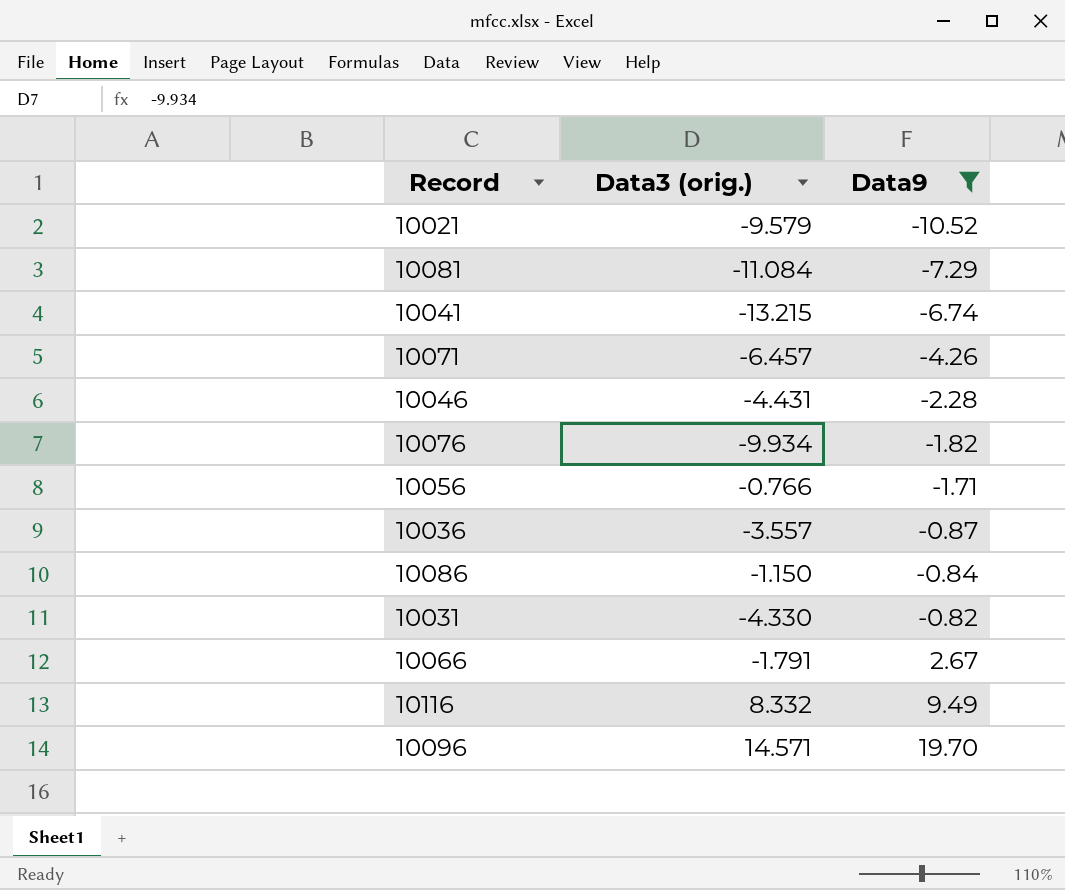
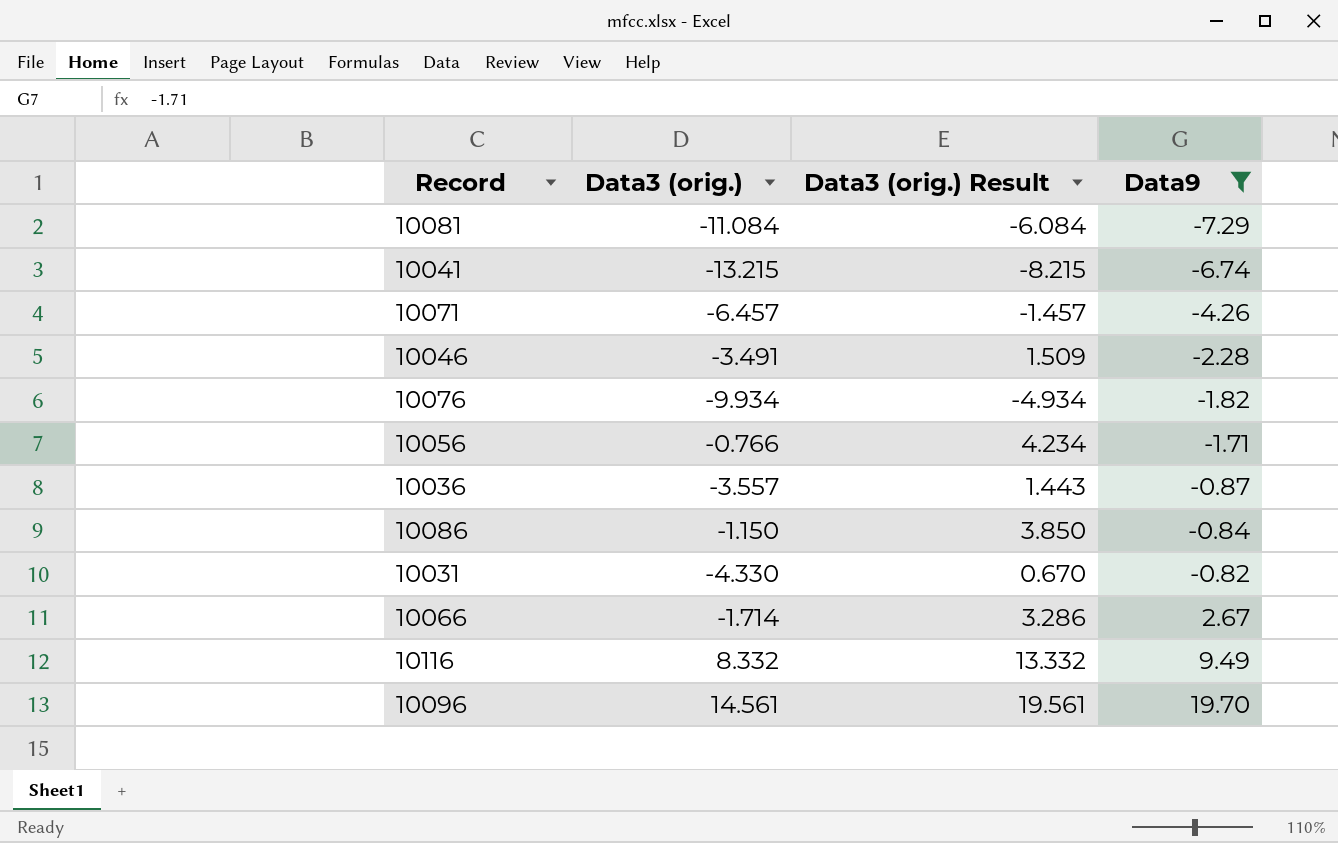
column Data3 (orig.) Result | formula: none -> [Data3 (orig.)] + 5
row 10021: -9.579 | -10.52 -> none
10046 | Data3 (orig.): -4.431 -> -3.491
10066 | Data3 (orig.): -1.791 -> -1.714
10096 | Data3 (orig.): 14.571 -> 14.561

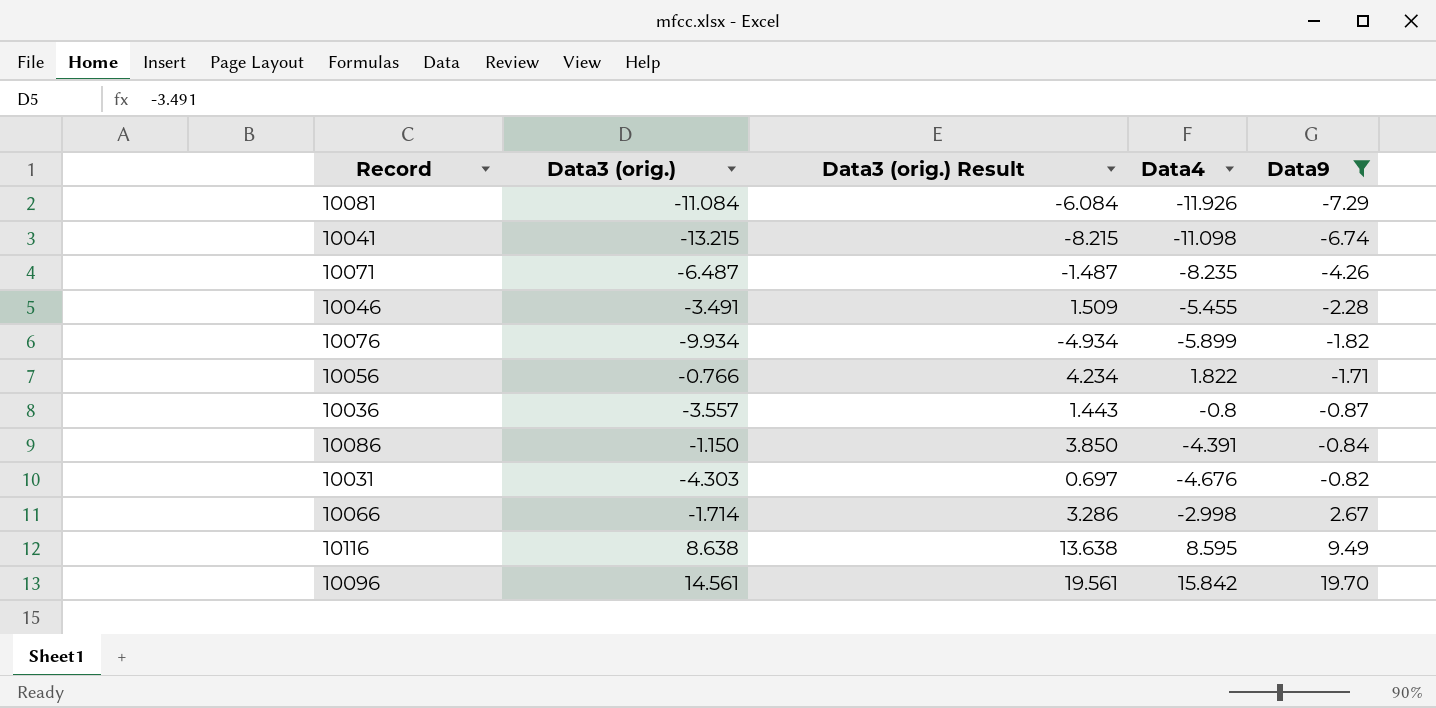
column Data4 | position: none -> 4
10071 | Data3 (orig.): -6.457 -> -6.487
10071 | Data3 (orig.) Result: -1.457 -> -1.487
10031 | Data3 (orig.): -4.330 -> -4.303
10031 | Data3 (orig.) Result: 0.670 -> 0.697
10116 | Data3 (orig.): 8.332 -> 8.638
10116 | Data3 (orig.) Result: 13.332 -> 13.638

